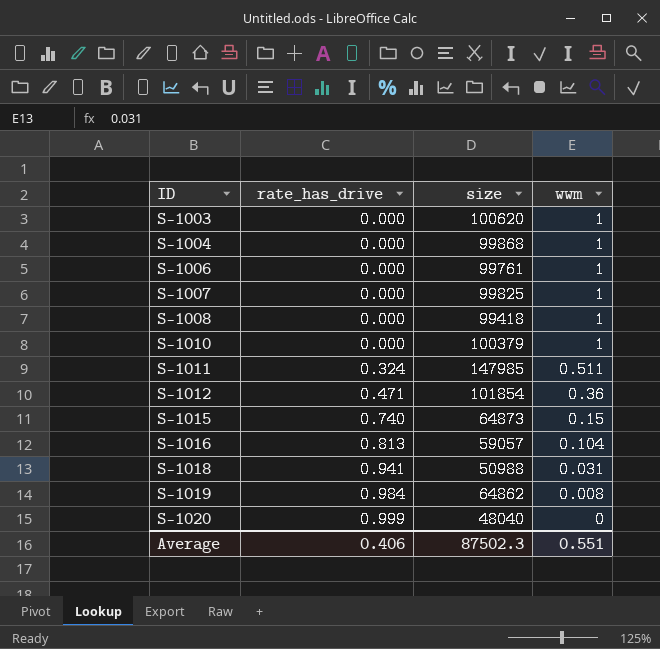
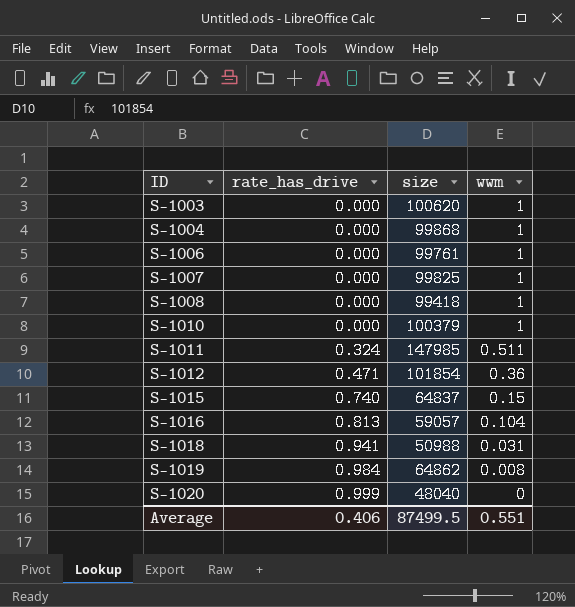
S-1015 | size: 64873 -> 64837
Average | size: 87502.3 -> 87499.5

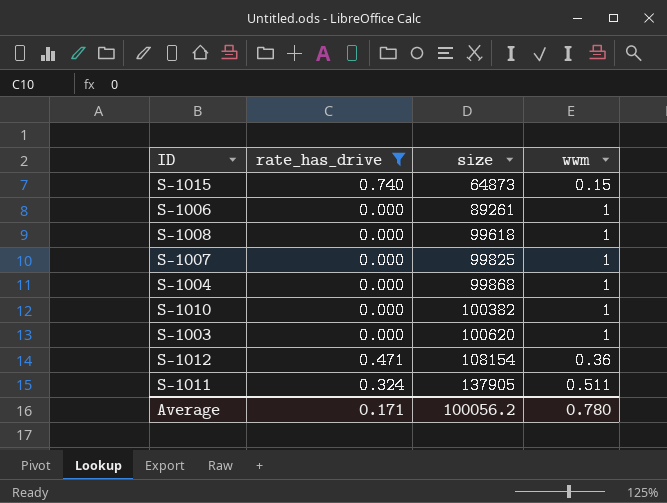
filter: none -> rate_has_drive <= 0.740
row order: ID ascending -> size ascending
S-1015 | size: 64837 -> 64873
S-1006 | size: 99761 -> 89261
S-1008 | size: 99418 -> 99618
S-1010 | size: 100379 -> 100382
S-1012 | size: 101854 -> 108154
S-1011 | size: 147985 -> 137905
Average | rate_has_drive: 0.406 -> 0.171
Average | size: 87499.5 -> 100056.2
Average | wwm: 0.551 -> 0.780

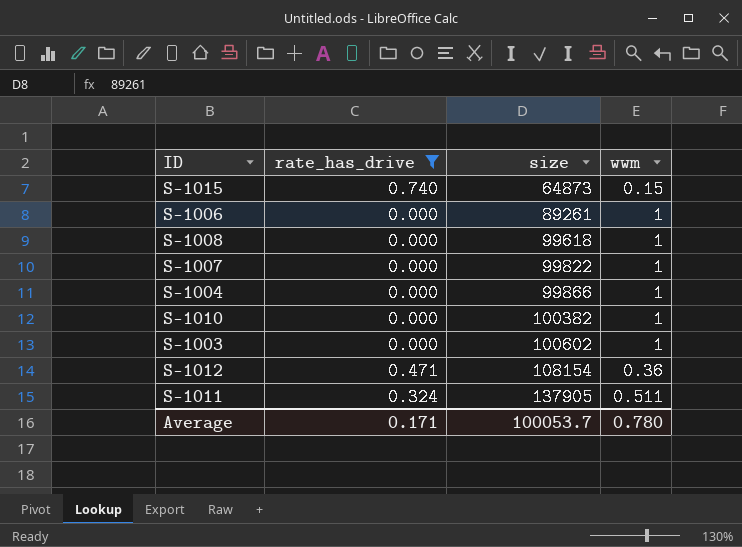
S-1007 | size: 99825 -> 99822
S-1004 | size: 99868 -> 99866
S-1003 | size: 100620 -> 100602
Average | size: 100056.2 -> 100053.7

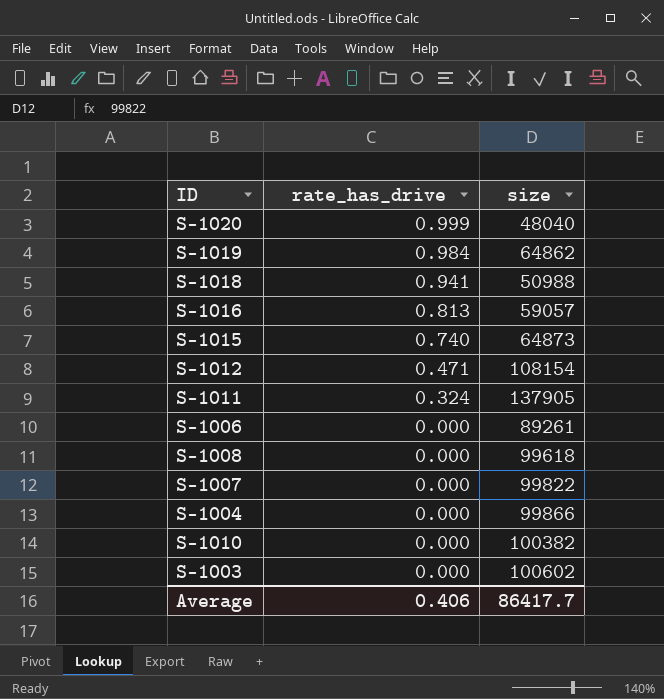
filter: rate_has_drive <= 0.740 -> none
row order: size ascending -> rate_has_drive descending
column wwm | position: 4 -> none
Average | rate_has_drive: 0.171 -> 0.406
Average | size: 100053.7 -> 86417.7

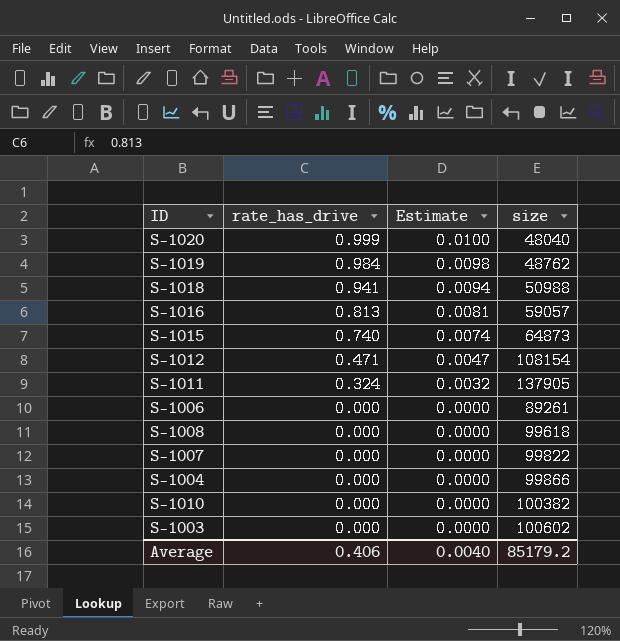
column Estimate | formula: none -> [rate_has_drive] * 0.01
S-1019 | size: 64862 -> 48762
Average | size: 86417.7 -> 85179.2

